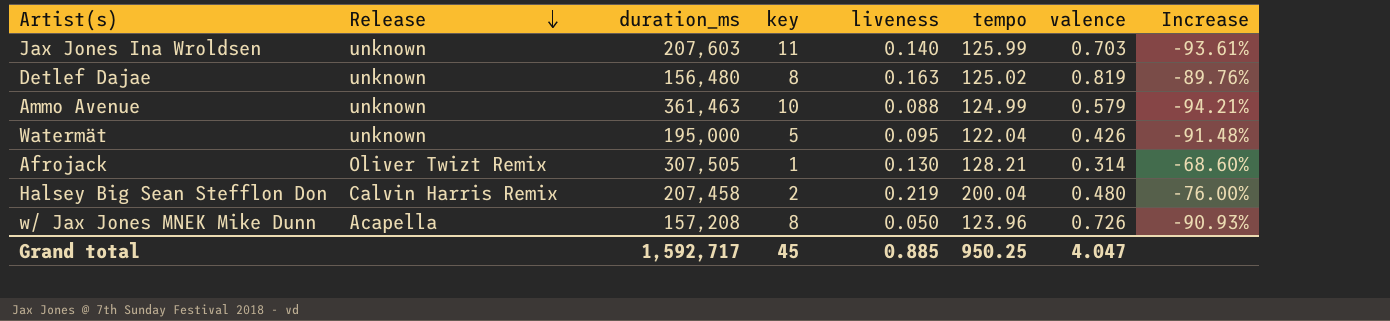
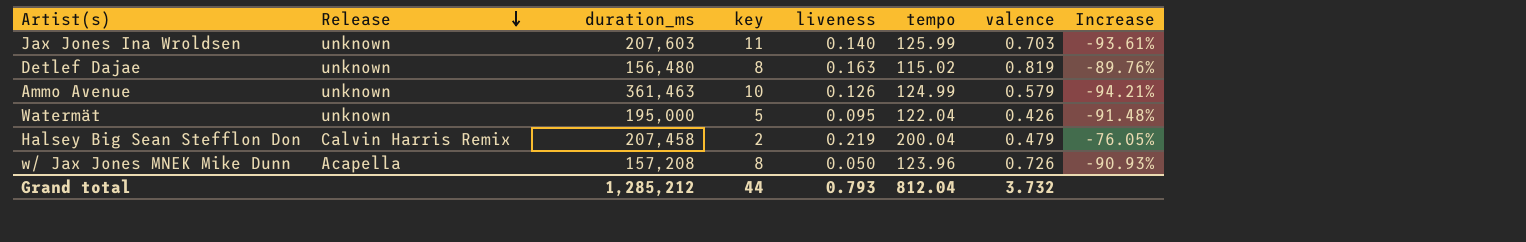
row Afrojack: Oliver Twizt Remix | 307,505 | 1 | 0.130 | 128.21 | 0.314 | -68.60% -> none
Detlef Dajae | tempo: 125.02 -> 115.02
Ammo Avenue | liveness: 0.088 -> 0.126
Halsey Big Sean Stefflon Don | valence: 0.480 -> 0.479
Halsey Big Sean Stefflon Don | Increase: -76.00% -> -76.05%
Grand total | duration_ms: 1,592,717 -> 1,285,212
Grand total | key: 45 -> 44
Grand total | liveness: 0.885 -> 0.793
Grand total | tempo: 950.25 -> 812.04
Grand total | valence: 4.047 -> 3.732

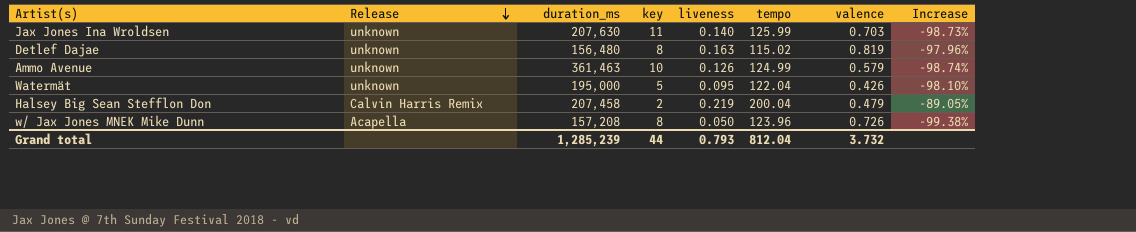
column Increase | formula: ([valence] - [key]) / [key] -> ([liveness] - [key]) / [key]
Jax Jones Ina Wroldsen | duration_ms: 207,603 -> 207,630
Grand total | duration_ms: 1,285,212 -> 1,285,239

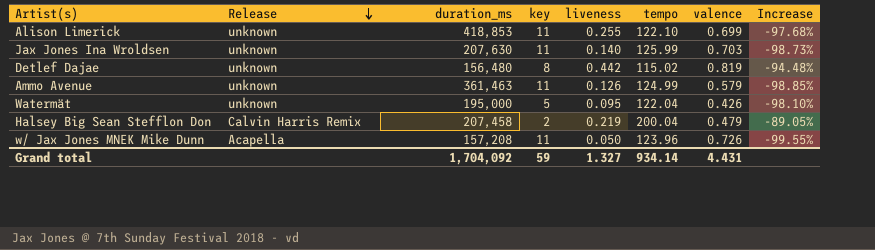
row Alison Limerick: none -> unknown | 418,853 | 11 | 0.255 | 122.10 | 0.699 | -97.68%
Detlef Dajae | liveness: 0.163 -> 0.442
Detlef Dajae | Increase: -97.96% -> -94.48%
Ammo Avenue | key: 10 -> 11
Ammo Avenue | Increase: -98.74% -> -98.85%
w/ Jax Jones MNEK Mike Dunn | key: 8 -> 11
w/ Jax Jones MNEK Mike Dunn | Increase: -99.38% -> -99.55%
Grand total | duration_ms: 1,285,239 -> 1,704,092
Grand total | key: 44 -> 59
Grand total | liveness: 0.793 -> 1.327
Grand total | tempo: 812.04 -> 934.14
Grand total | valence: 3.732 -> 4.431

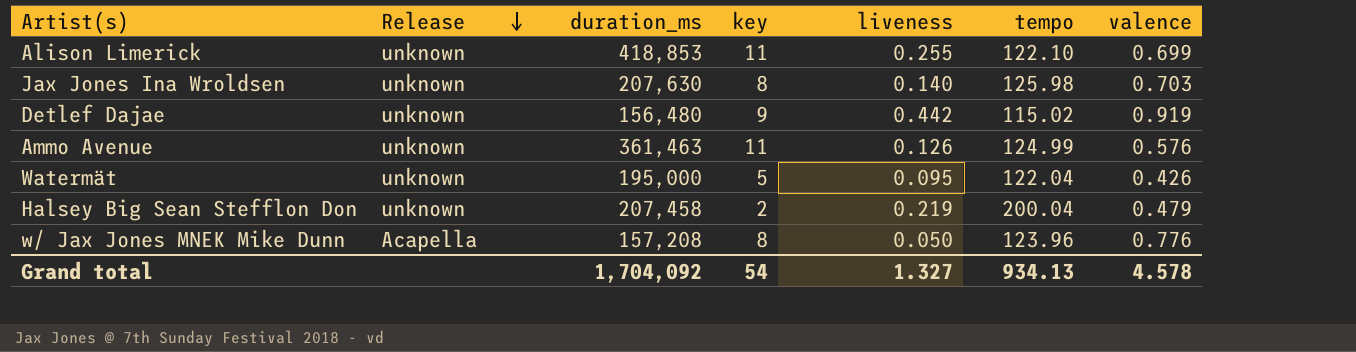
column Increase | formula: ([liveness] - [key]) / [key] -> none
Jax Jones Ina Wroldsen | key: 11 -> 8
Jax Jones Ina Wroldsen | tempo: 125.99 -> 125.98
Detlef Dajae | key: 8 -> 9
Detlef Dajae | valence: 0.819 -> 0.919
Ammo Avenue | valence: 0.579 -> 0.576
Halsey Big Sean Stefflon Don | Release: Calvin Harris Remix -> unknown
w/ Jax Jones MNEK Mike Dunn | key: 11 -> 8
w/ Jax Jones MNEK Mike Dunn | valence: 0.726 -> 0.776
Grand total | key: 59 -> 54
Grand total | tempo: 934.14 -> 934.13
Grand total | valence: 4.431 -> 4.578

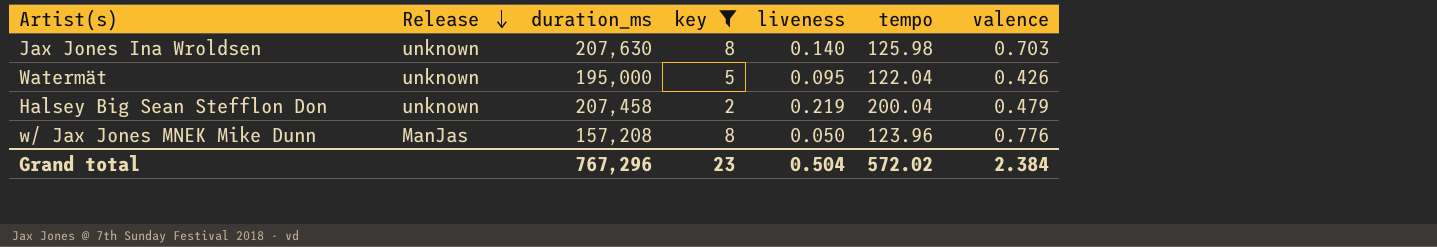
filter: none -> key <= 8
w/ Jax Jones MNEK Mike Dunn | Release: Acapella -> ManJas
Grand total | duration_ms: 1,704,092 -> 767,296
Grand total | key: 54 -> 23
Grand total | liveness: 1.327 -> 0.504
Grand total | tempo: 934.13 -> 572.02
Grand total | valence: 4.578 -> 2.384

